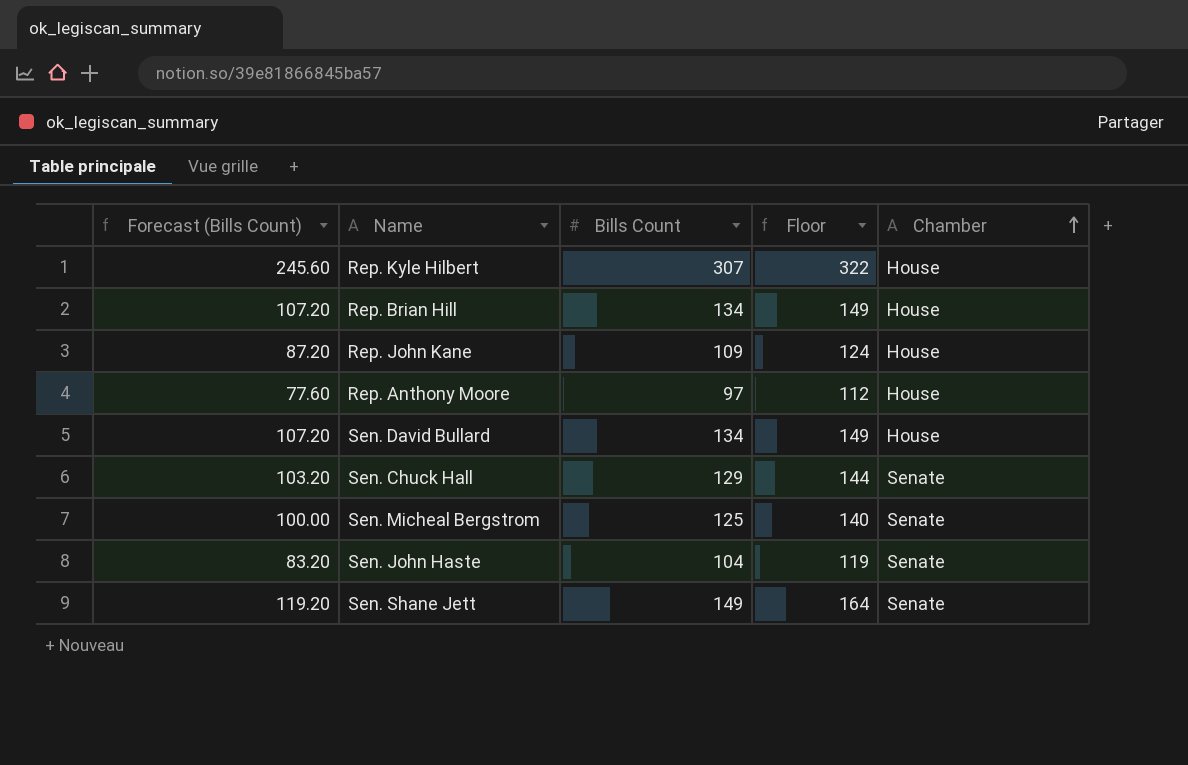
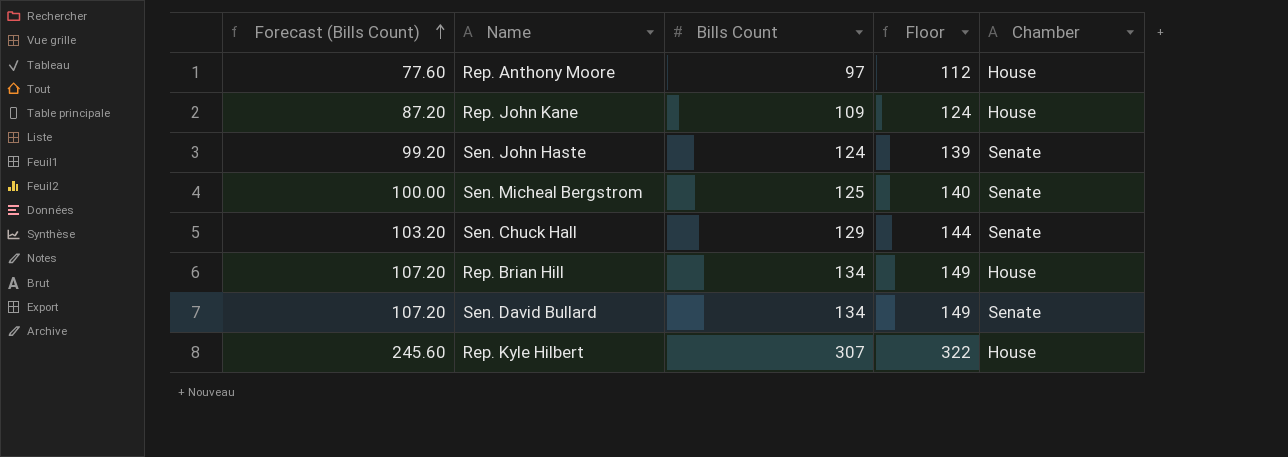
row order: Chamber ascending -> Forecast (Bills Count) ascending
row Sen. Shane Jett: 119.20 | 149 | 164 | Senate -> none
Sen. John Haste | Forecast (Bills Count): 83.20 -> 99.20
Sen. John Haste | Bills Count: 104 -> 124
Sen. John Haste | Floor: 119 -> 139
Sen. David Bullard | Chamber: House -> Senate

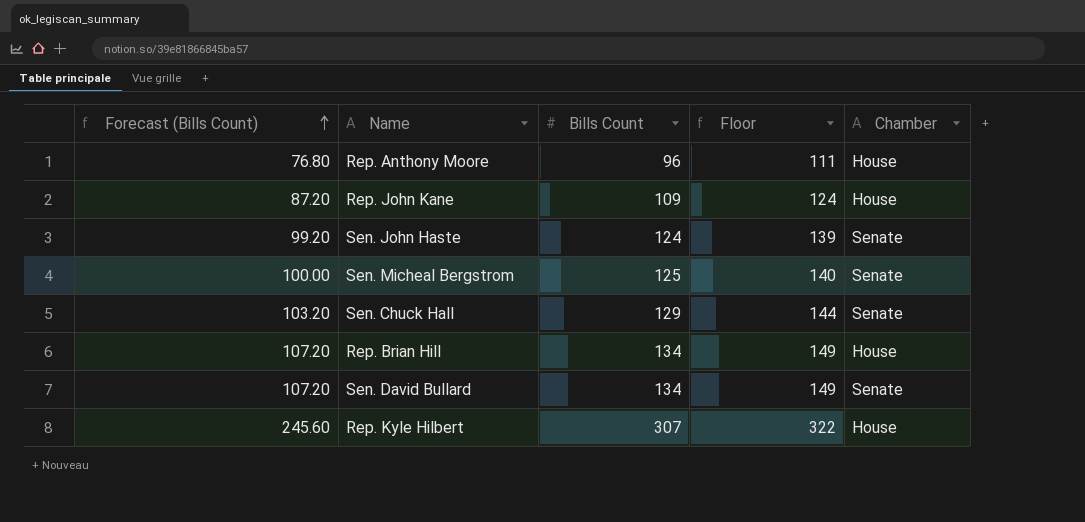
Rep. Anthony Moore | Forecast (Bills Count): 77.60 -> 76.80
Rep. Anthony Moore | Bills Count: 97 -> 96
Rep. Anthony Moore | Floor: 112 -> 111

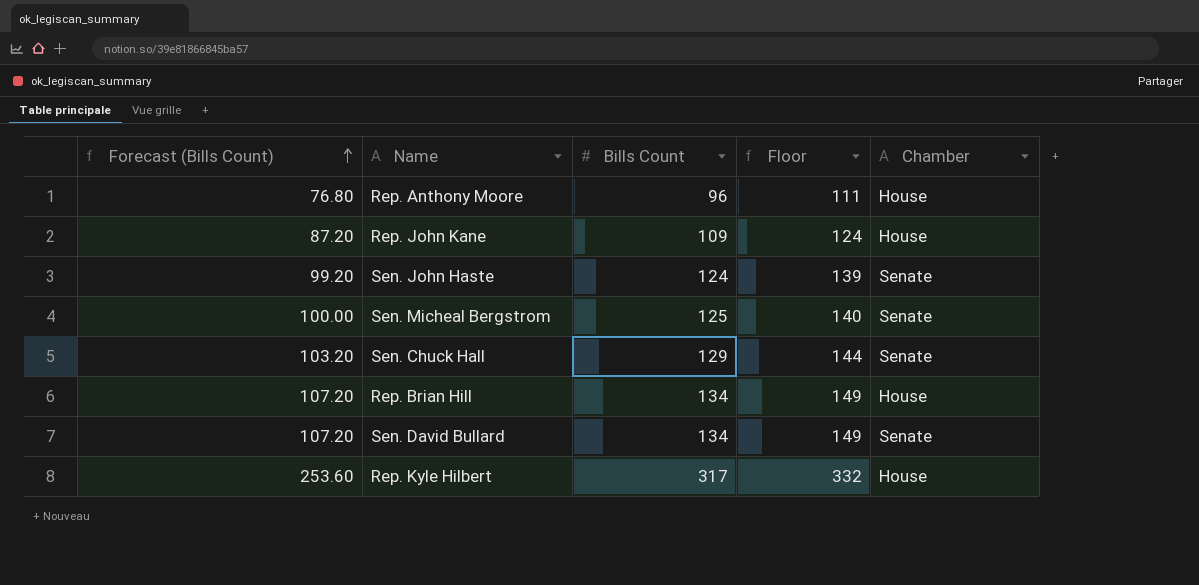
Rep. Kyle Hilbert | Forecast (Bills Count): 245.60 -> 253.60
Rep. Kyle Hilbert | Bills Count: 307 -> 317
Rep. Kyle Hilbert | Floor: 322 -> 332

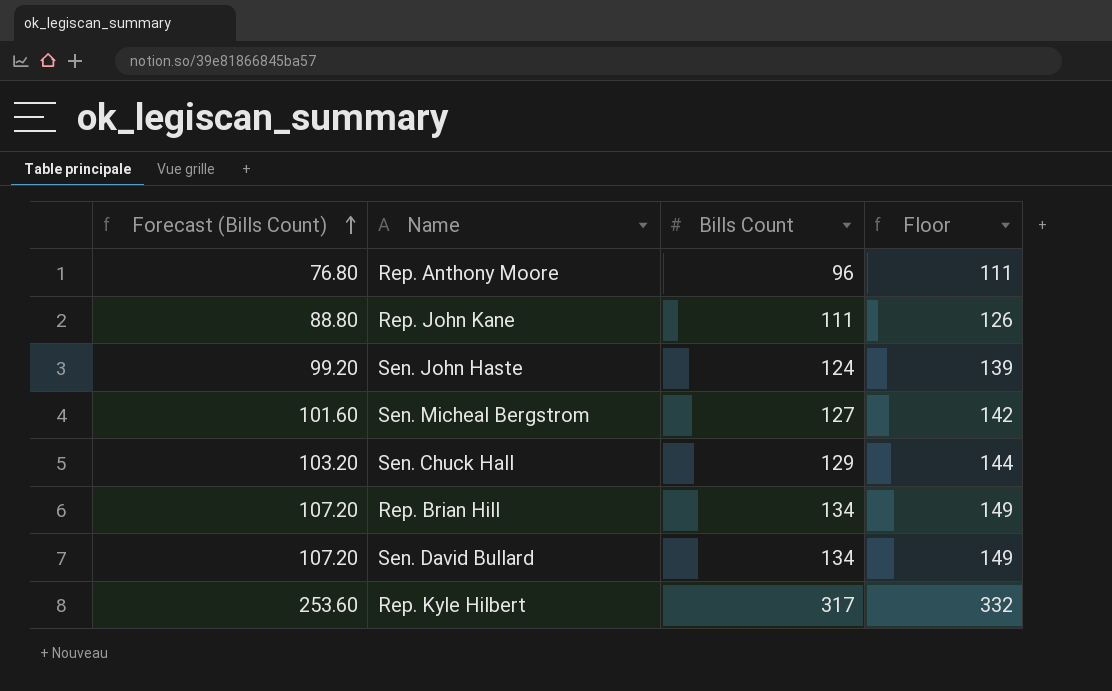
column Chamber | position: 5 -> none
Rep. John Kane | Forecast (Bills Count): 87.20 -> 88.80
Rep. John Kane | Bills Count: 109 -> 111
Rep. John Kane | Floor: 124 -> 126
Sen. Micheal Bergstrom | Forecast (Bills Count): 100.00 -> 101.60
Sen. Micheal Bergstrom | Bills Count: 125 -> 127
Sen. Micheal Bergstrom | Floor: 140 -> 142

